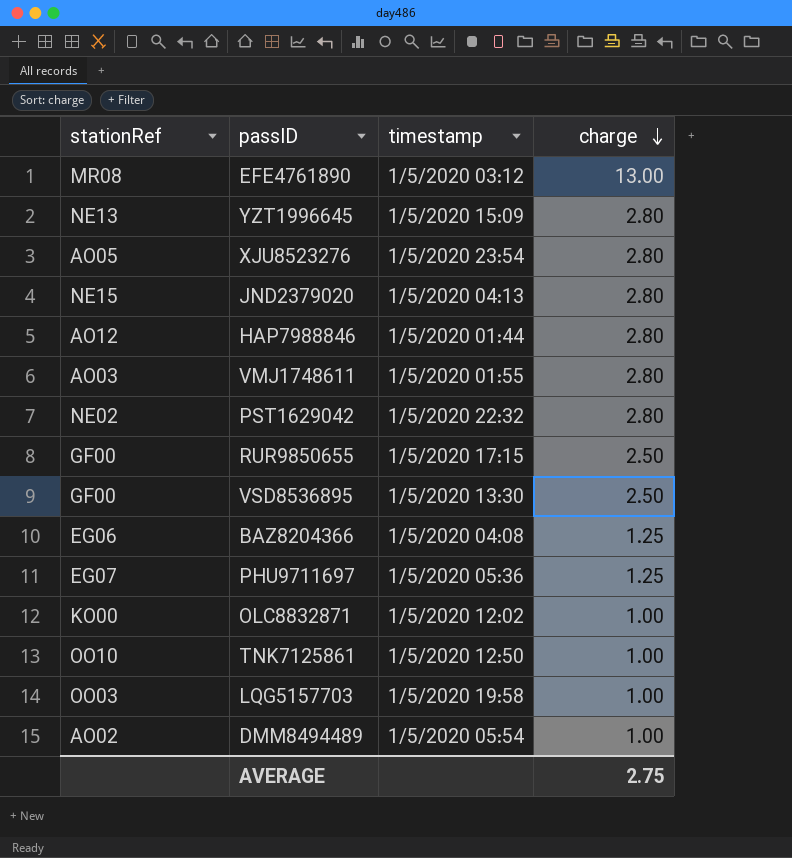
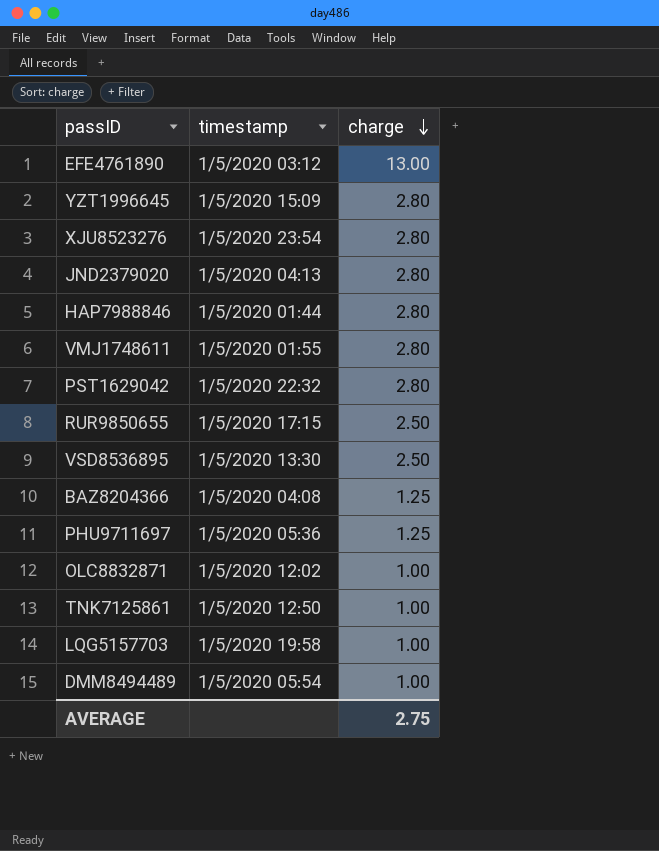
column stationRef | position: 1 -> none

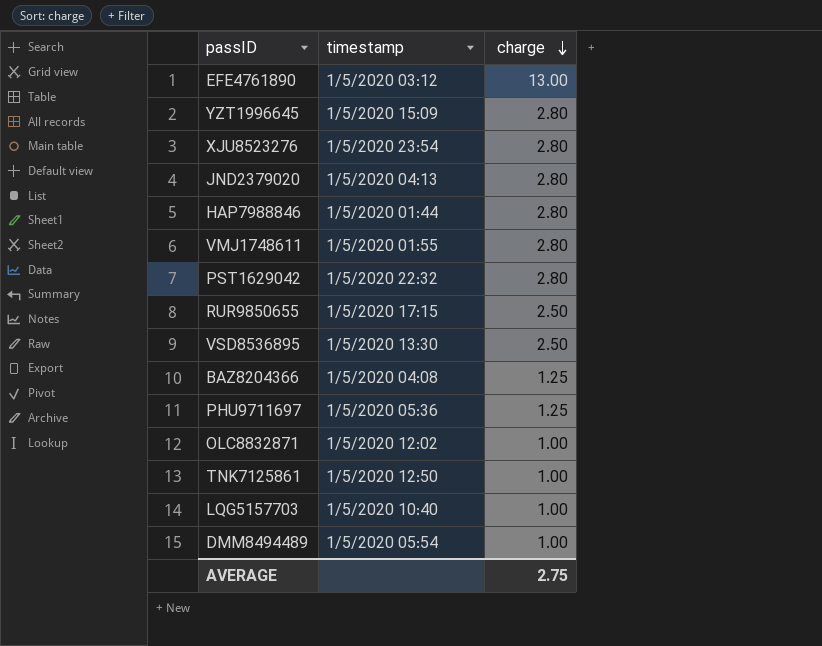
LQG5157703 | timestamp: 1/5/2020 19:58 -> 1/5/2020 10:40

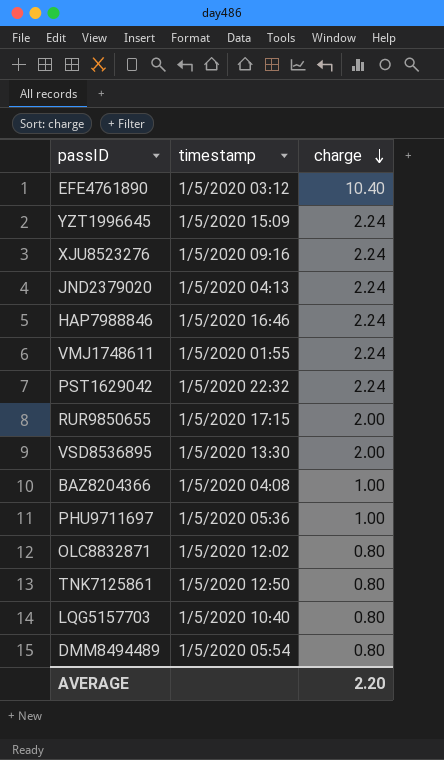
EFE4761890 | charge: 13.00 -> 10.40
YZT1996645 | charge: 2.80 -> 2.24
XJU8523276 | timestamp: 1/5/2020 23:54 -> 1/5/2020 09:16
XJU8523276 | charge: 2.80 -> 2.24
JND2379020 | charge: 2.80 -> 2.24
HAP7988846 | timestamp: 1/5/2020 01:44 -> 1/5/2020 16:46
HAP7988846 | charge: 2.80 -> 2.24
VMJ1748611 | charge: 2.80 -> 2.24
PST1629042 | charge: 2.80 -> 2.24
RUR9850655 | charge: 2.50 -> 2.00
VSD8536895 | charge: 2.50 -> 2.00
BAZ8204366 | charge: 1.25 -> 1.00
PHU9711697 | charge: 1.25 -> 1.00
OLC8832871 | charge: 1.00 -> 0.80
TNK7125861 | charge: 1.00 -> 0.80
LQG5157703 | charge: 1.00 -> 0.80
DMM8494489 | charge: 1.00 -> 0.80
AVERAGE | charge: 2.75 -> 2.20

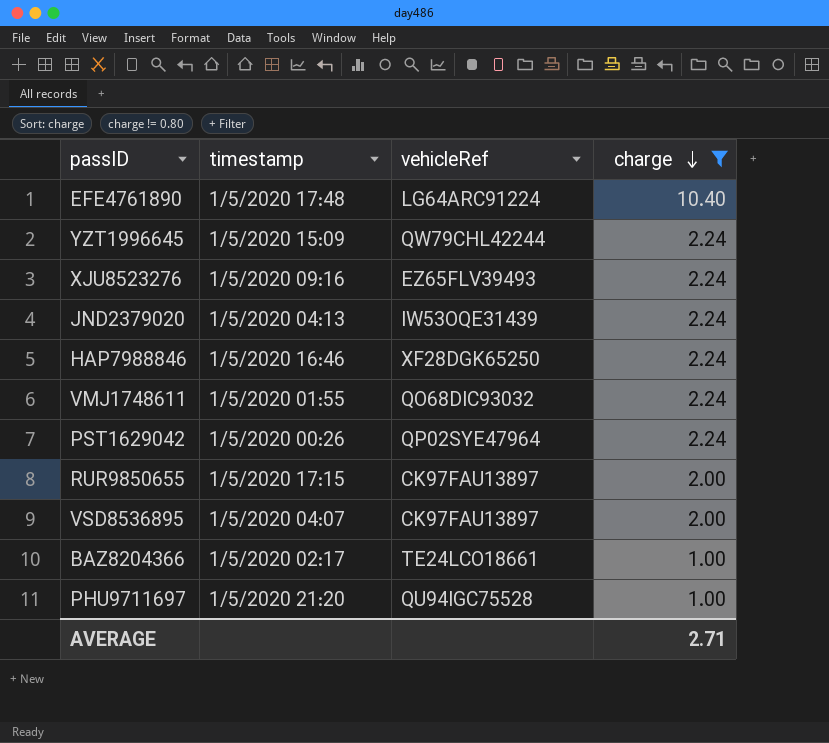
filter: none -> charge != 0.80
column vehicleRef | position: none -> 3
EFE4761890 | timestamp: 1/5/2020 03:12 -> 1/5/2020 17:48
PST1629042 | timestamp: 1/5/2020 22:32 -> 1/5/2020 00:26
VSD8536895 | timestamp: 1/5/2020 13:30 -> 1/5/2020 04:07
BAZ8204366 | timestamp: 1/5/2020 04:08 -> 1/5/2020 02:17
PHU9711697 | timestamp: 1/5/2020 05:36 -> 1/5/2020 21:20
AVERAGE | charge: 2.20 -> 2.71

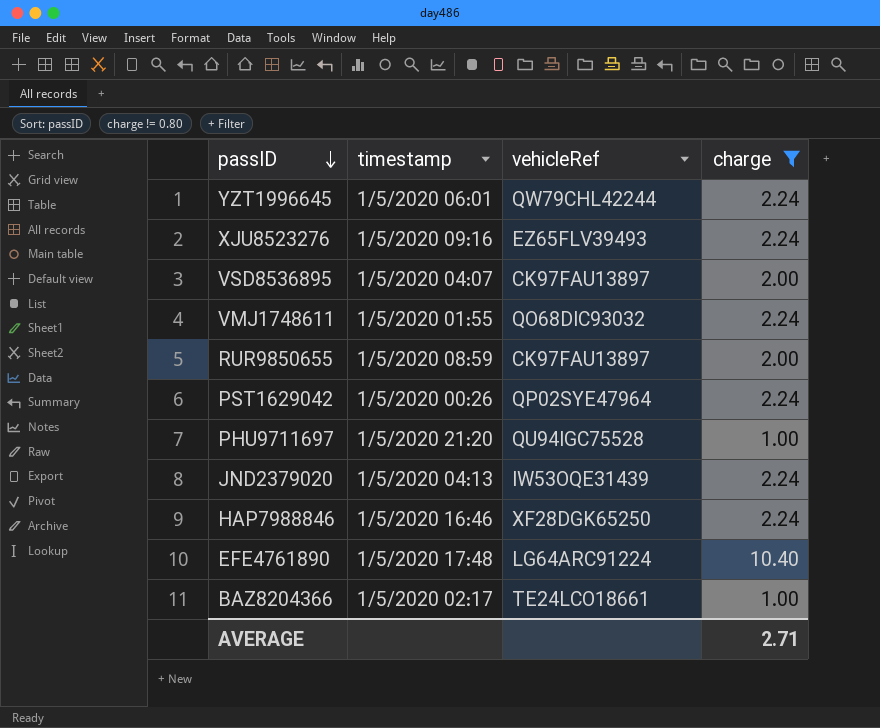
row order: charge descending -> passID descending
YZT1996645 | timestamp: 1/5/2020 15:09 -> 1/5/2020 06:01
RUR9850655 | timestamp: 1/5/2020 17:15 -> 1/5/2020 08:59

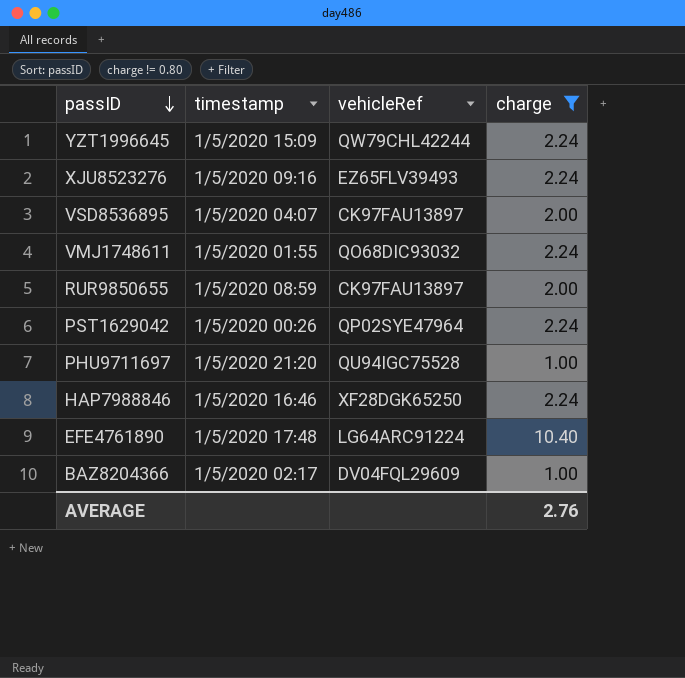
row JND2379020: 1/5/2020 04:13 | IW53OQE31439 | 2.24 -> none
YZT1996645 | timestamp: 1/5/2020 06:01 -> 1/5/2020 15:09
BAZ8204366 | vehicleRef: TE24LCO18661 -> DV04FQL29609
AVERAGE | charge: 2.71 -> 2.76

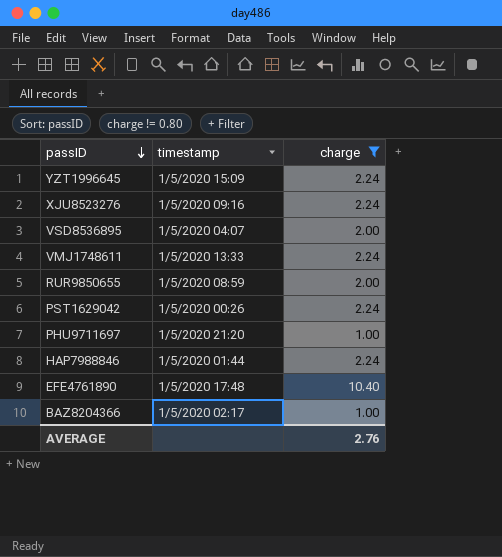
column vehicleRef | position: 3 -> none
VMJ1748611 | timestamp: 1/5/2020 01:55 -> 1/5/2020 13:33
HAP7988846 | timestamp: 1/5/2020 16:46 -> 1/5/2020 01:44

